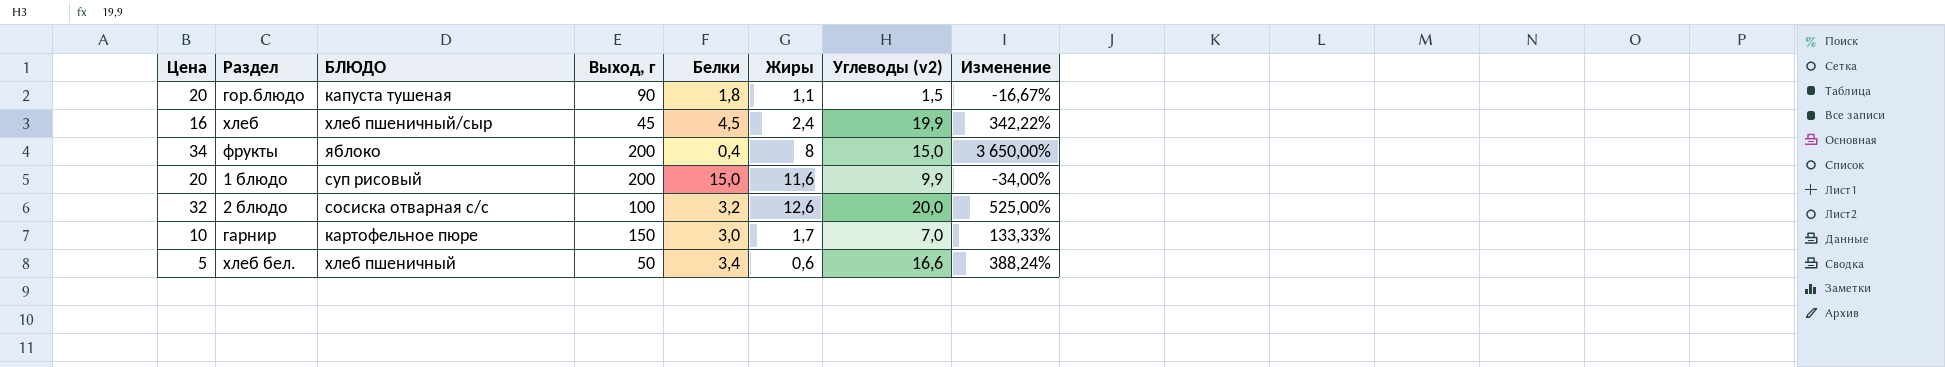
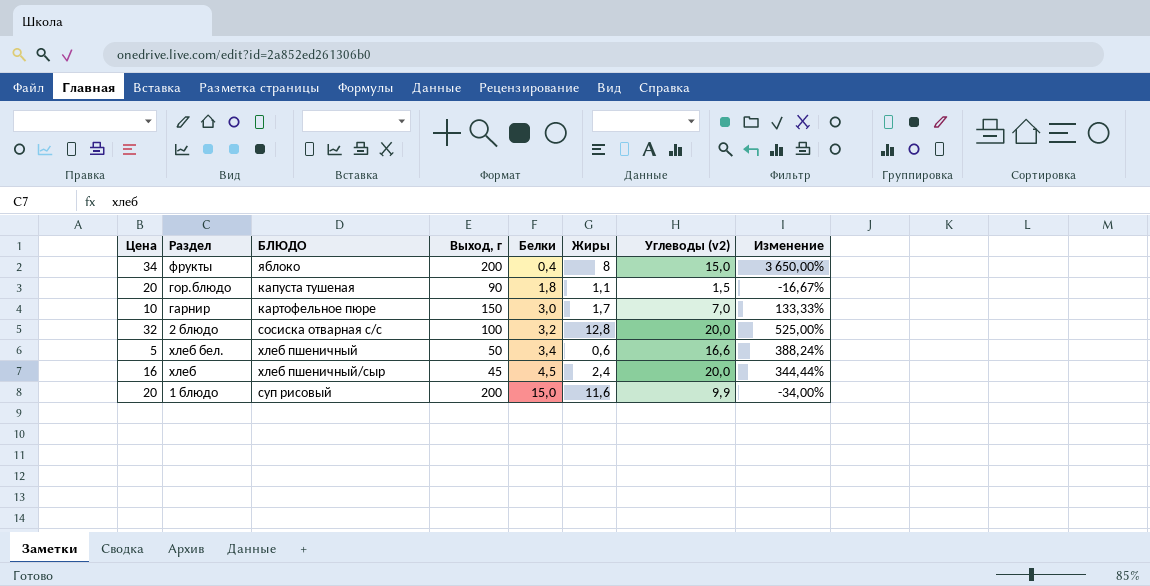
row order: none -> Белки ascending
2 блюдо | Жиры: 12,6 -> 12,8
хлеб | Углеводы (v2): 19,9 -> 20,0
хлеб | Изменение: 342,22% -> 344,44%

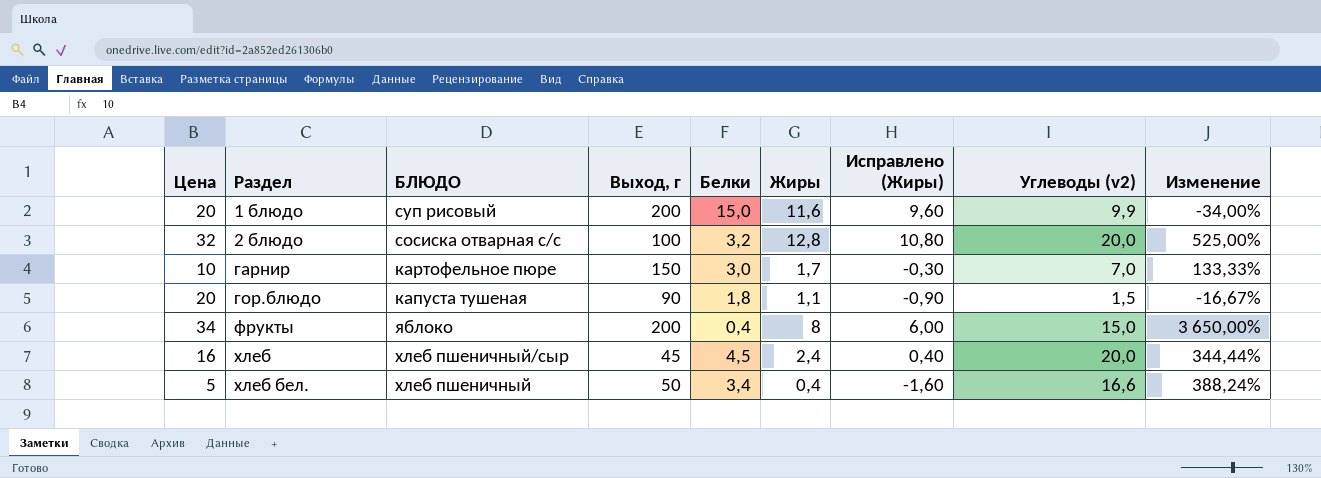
row order: Белки ascending -> Раздел ascending
column Исправлено (Жиры) | formula: none -> [Жиры] - 2
хлеб бел. | Жиры: 0,6 -> 0,4

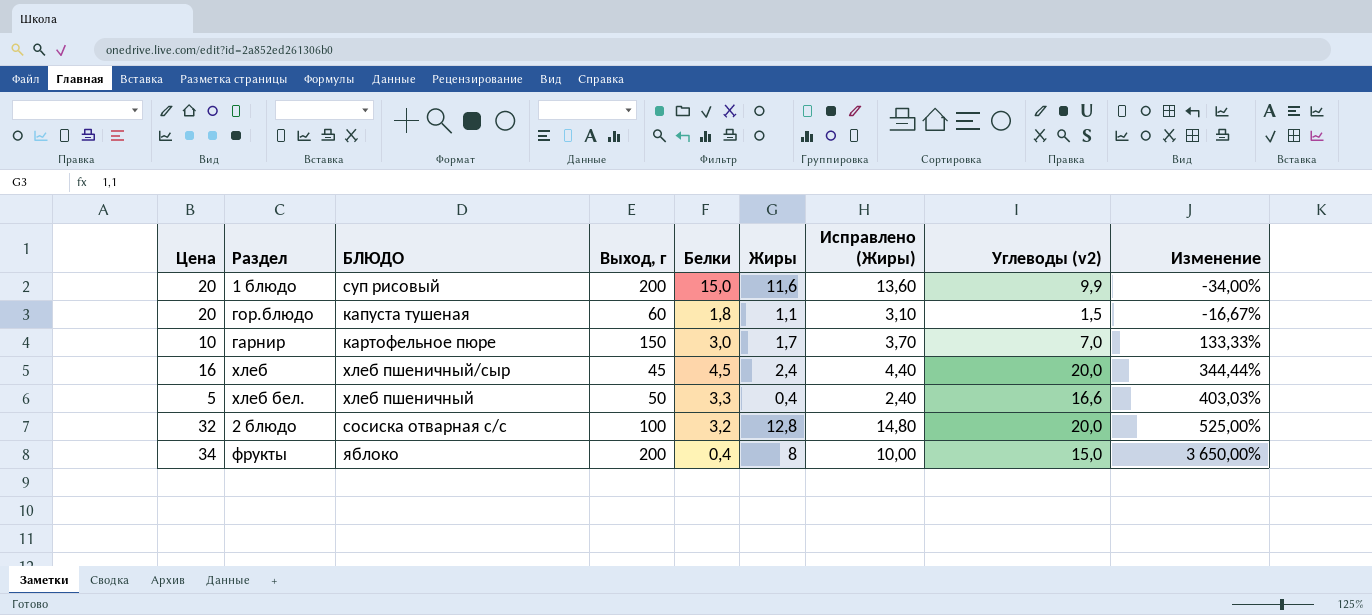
row order: Раздел ascending -> Изменение ascending
column Исправлено (Жиры) | formula: [Жиры] - 2 -> [Жиры] + 2
гор.блюдо | Выход, г: 90 -> 60
хлеб бел. | Белки: 3,4 -> 3,3
хлеб бел. | Изменение: 388,24% -> 403,03%

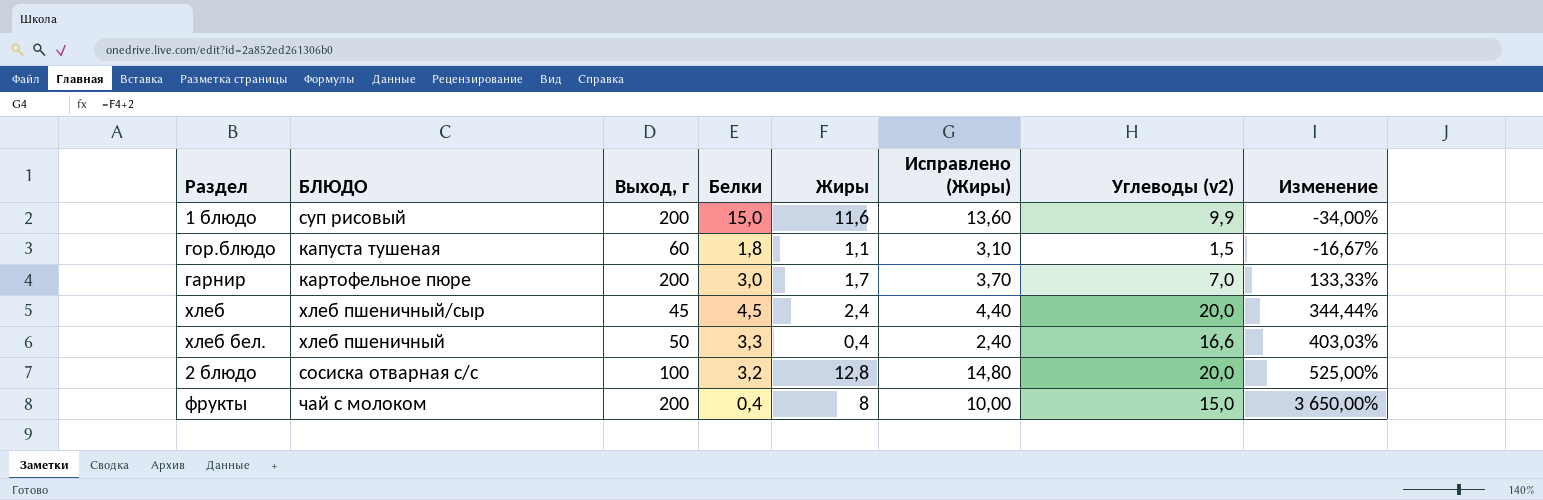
column Цена | position: 1 -> none
гарнир | Выход, г: 150 -> 200
фрукты | БЛЮДО: яблоко -> чай с молоком

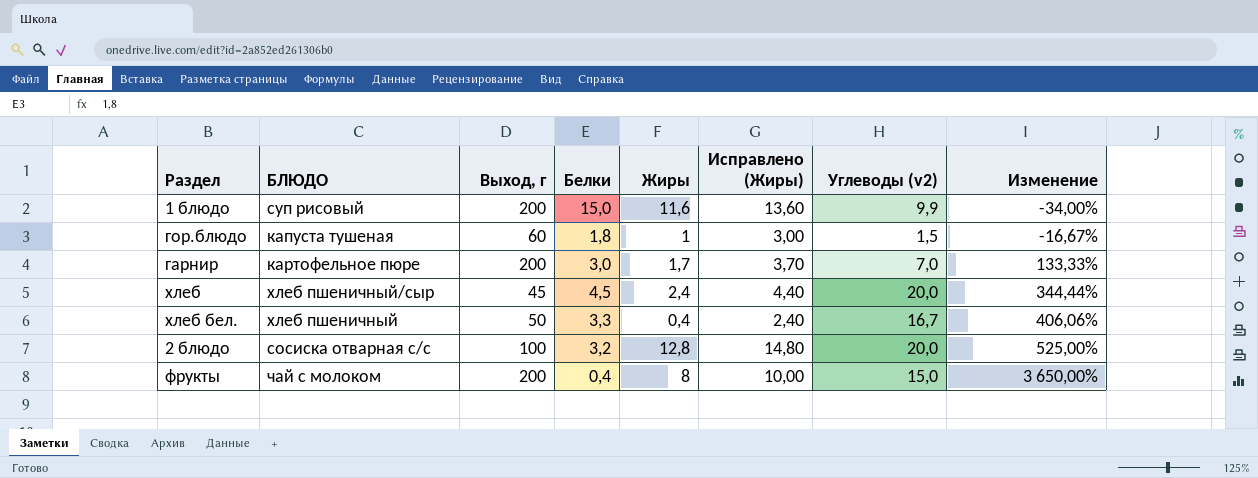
гор.блюдо | Жиры: 1,1 -> 1
гор.блюдо | Исправлено (Жиры): 3,10 -> 3,00
хлеб бел. | Углеводы (v2): 16,6 -> 16,7
хлеб бел. | Изменение: 403,03% -> 406,06%

